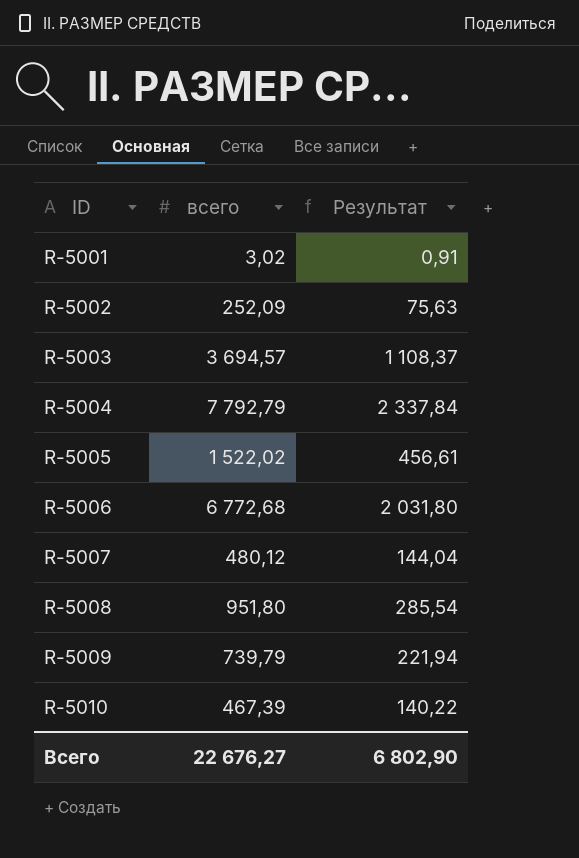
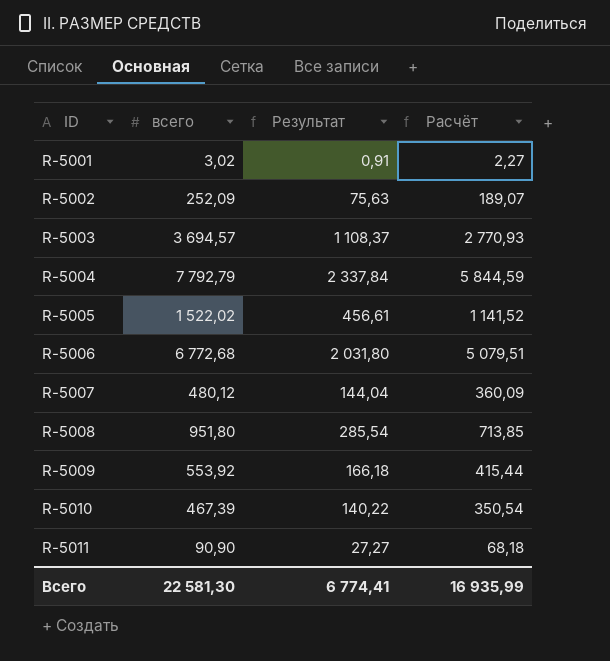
column Расчёт | formula: none -> [всего] * 0,75
R-5009 | всего: 739,79 -> 553,92
R-5009 | Результат: 221,94 -> 166,18
row R-5011: none -> 90,90 | 27,27 | 68,18
Всего | всего: 22 676,27 -> 22 581,30
Всего | Результат: 6 802,90 -> 6 774,41

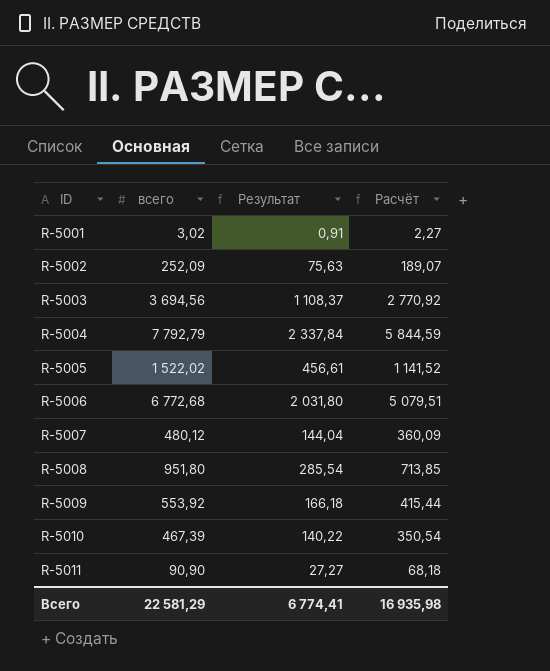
R-5003 | всего: 3 694,57 -> 3 694,56
R-5003 | Расчёт: 2 770,93 -> 2 770,92
Всего | всего: 22 581,30 -> 22 581,29
Всего | Расчёт: 16 935,99 -> 16 935,98

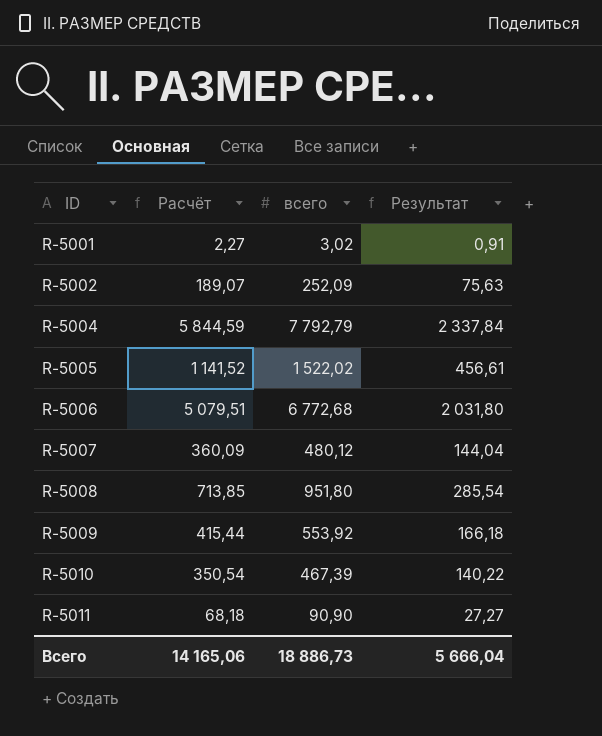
column Расчёт | position: 4 -> 2
row R-5003: 3 694,56 | 1 108,37 | 2 770,92 -> none
Всего | Расчёт: 16 935,98 -> 14 165,06
Всего | всего: 22 581,29 -> 18 886,73
Всего | Результат: 6 774,41 -> 5 666,04

